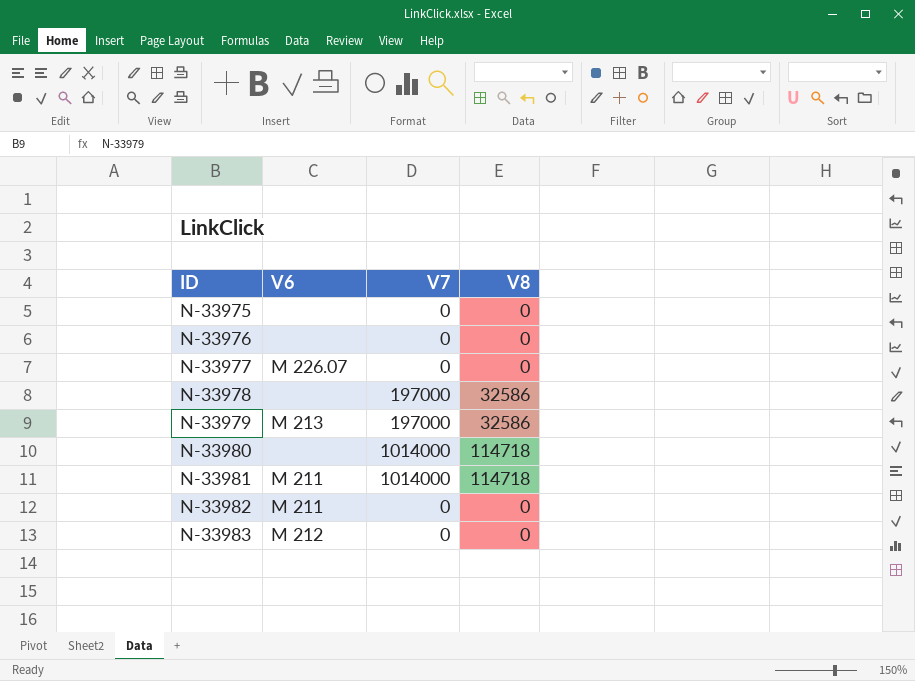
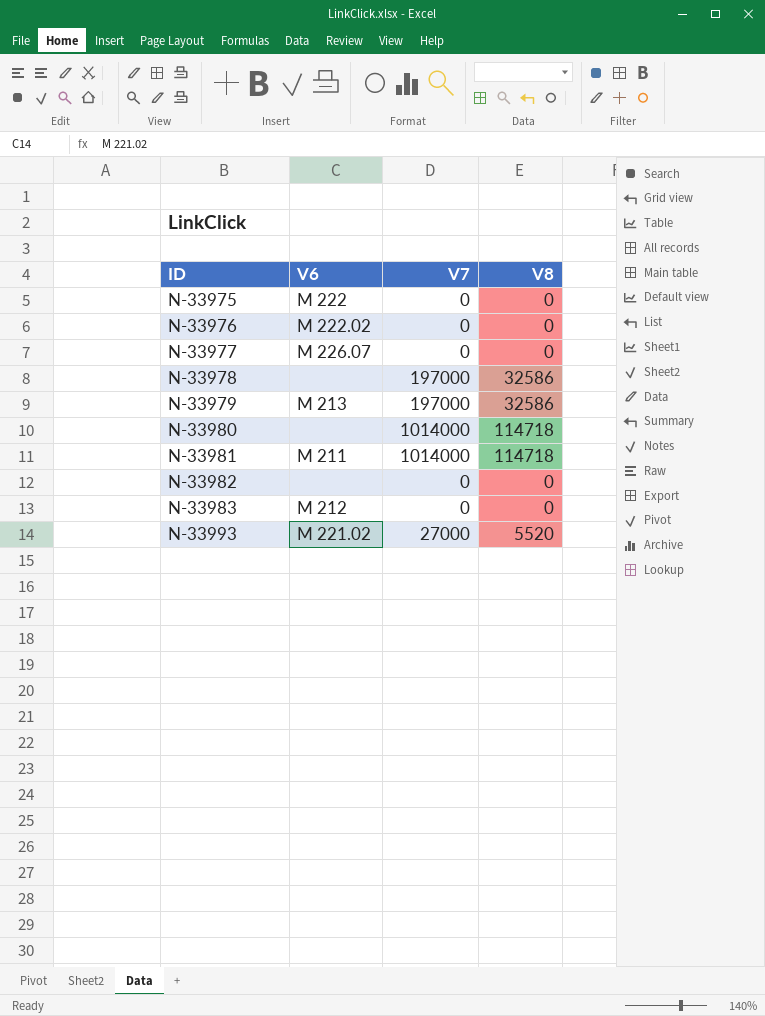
N-33975 | V6: none -> М 222
N-33976 | V6: none -> М 222.02
N-33982 | V6: М 211 -> none
row N-33993: none -> М 221.02 | 27000 | 5520

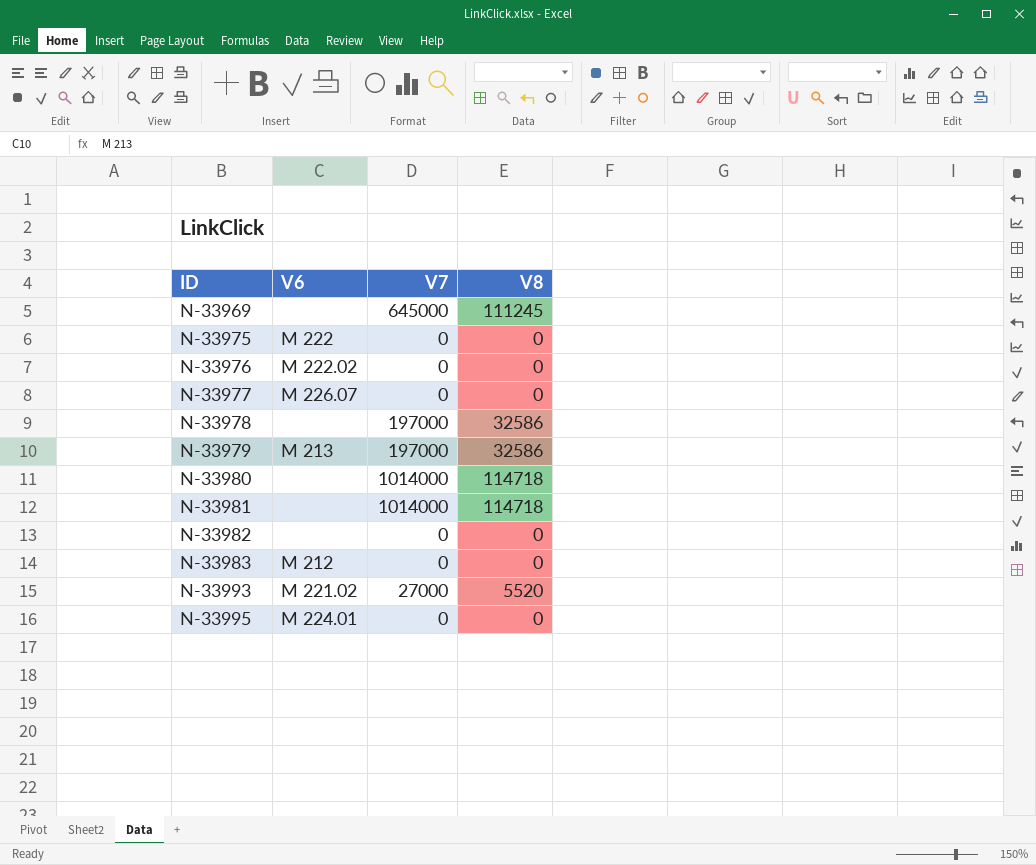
row N-33969: none -> none | 645000 | 111245
N-33981 | V6: М 211 -> none
row N-33995: none -> М 224.01 | 0 | 0

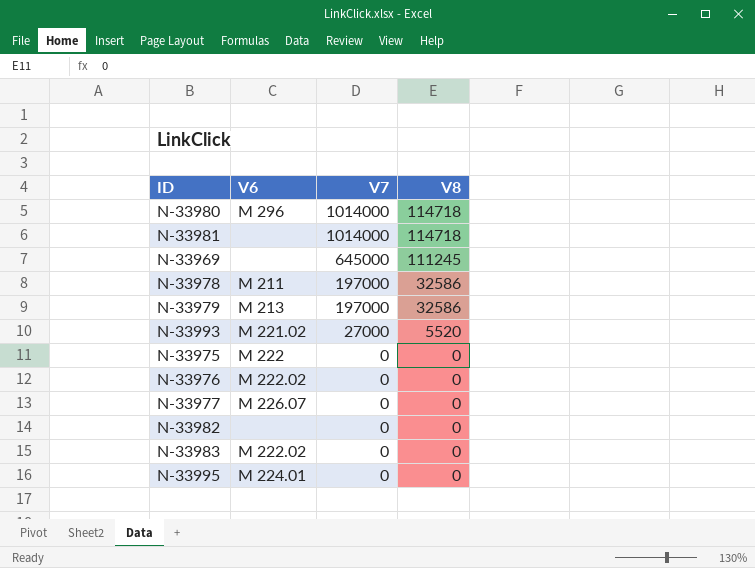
row order: ID ascending -> V7 descending
N-33980 | V6: none -> М 296
N-33978 | V6: none -> М 211
N-33983 | V6: М 212 -> М 222.02

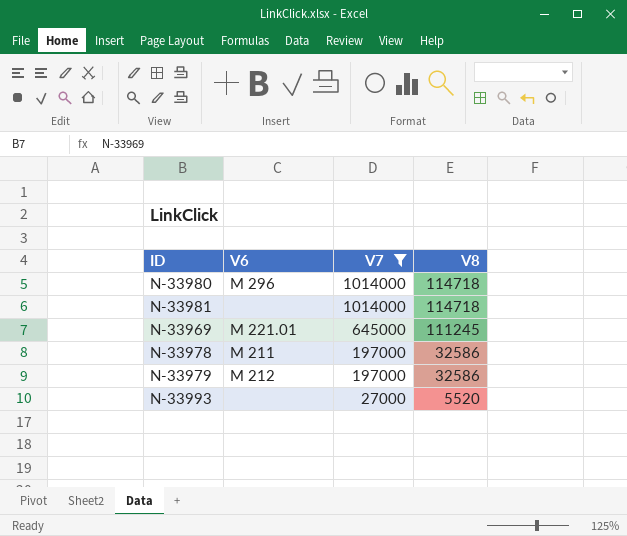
filter: none -> V7 != 0
N-33969 | V6: none -> М 221.01
N-33979 | V6: М 213 -> М 212
N-33993 | V6: М 221.02 -> none

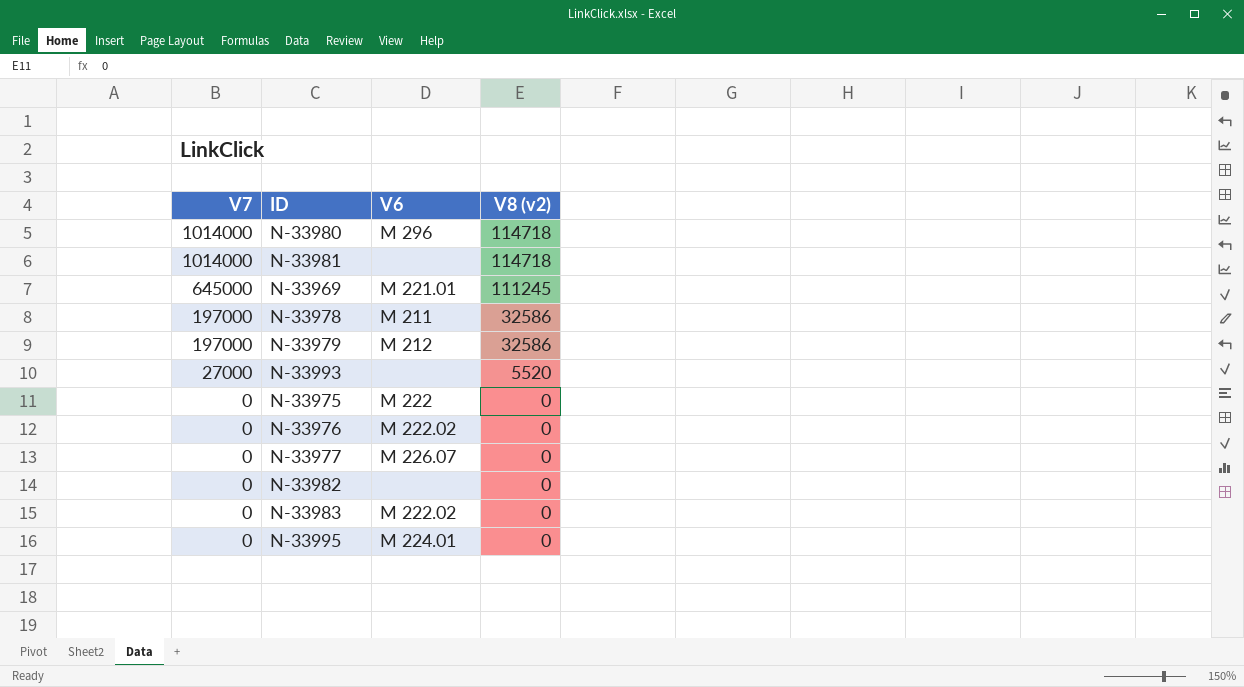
filter: V7 != 0 -> none
column V7 | position: 3 -> 1
column name: V8 -> V8 (v2)

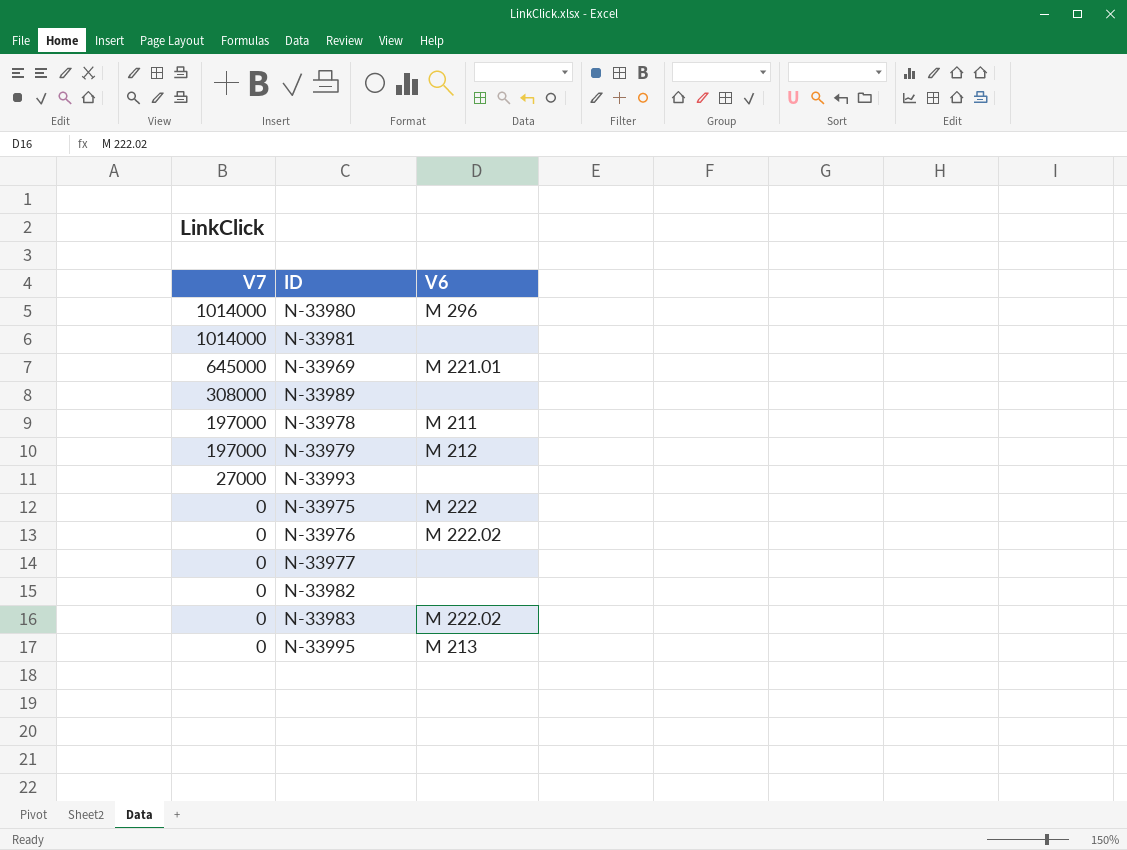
column V8 (v2) | position: 4 -> none
row N-33989: none -> 308000 | none
N-33977 | V6: М 226.07 -> none
N-33995 | V6: М 224.01 -> М 213

